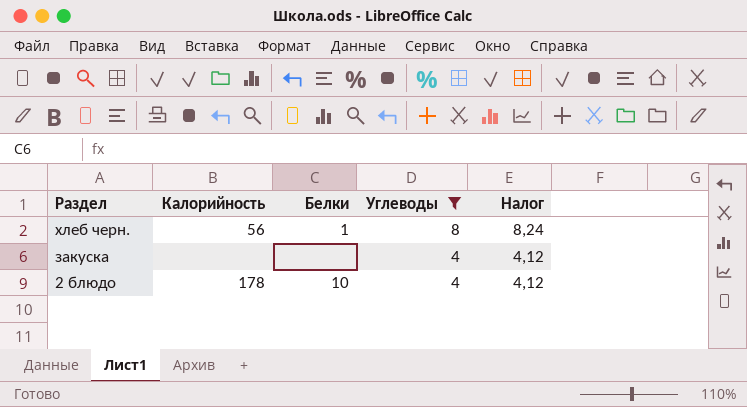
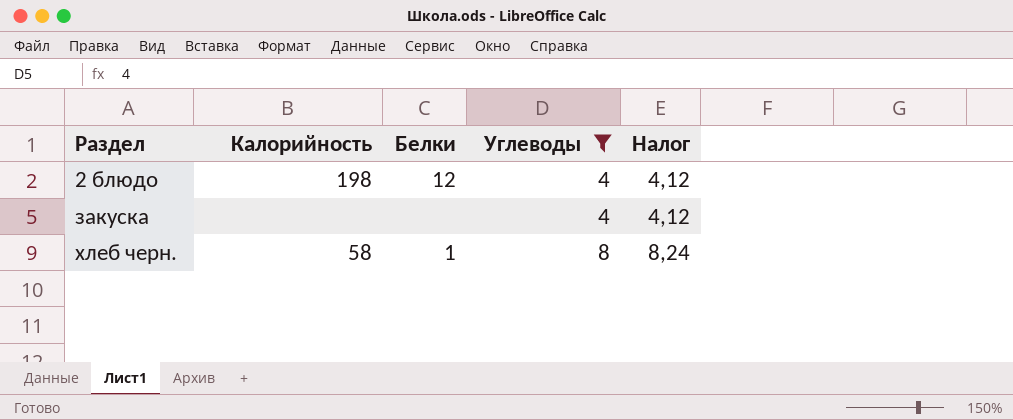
row order: Раздел descending -> Раздел ascending
2 блюдо | Калорийность: 178 -> 198
2 блюдо | Белки: 10 -> 12
хлеб черн. | Калорийность: 56 -> 58

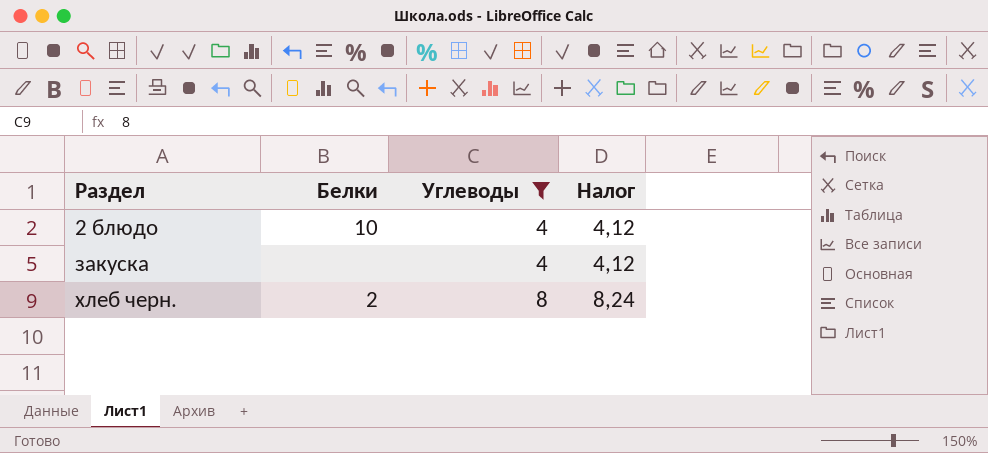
column Калорийность | position: 2 -> none
2 блюдо | Белки: 12 -> 10
хлеб черн. | Белки: 1 -> 2

